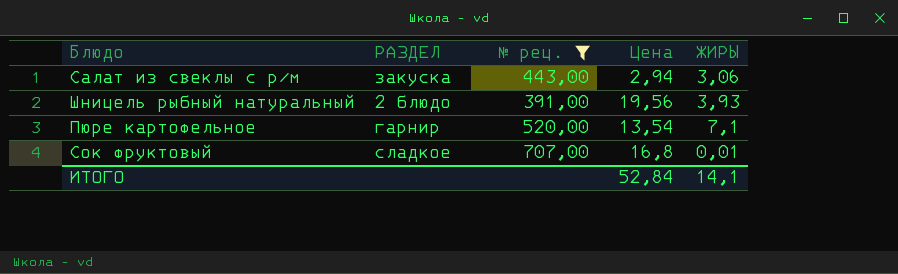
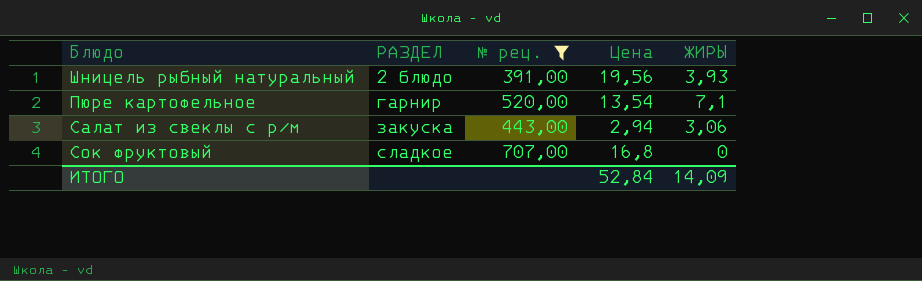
row order: none -> РАЗДЕЛ ascending
Сок фруктовый | ЖИРЫ: 0,01 -> 0
ИТОГО | ЖИРЫ: 14,1 -> 14,09

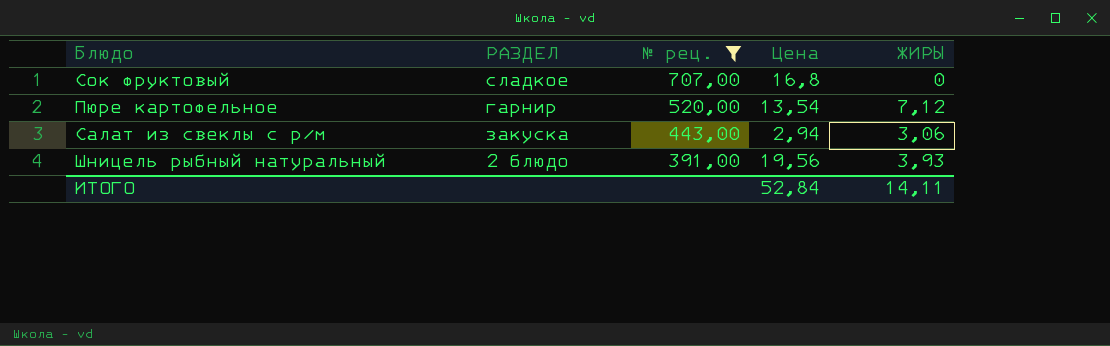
row order: РАЗДЕЛ ascending -> № рец. descending
Пюре картофельное | ЖИРЫ: 7,1 -> 7,12
ИТОГО | ЖИРЫ: 14,09 -> 14,11

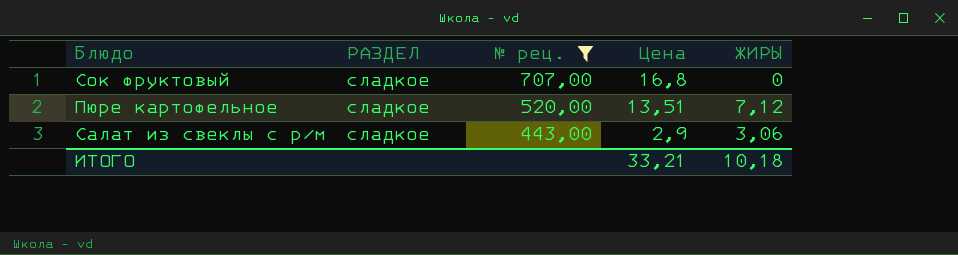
row Шницель рыбный натуральный: 2 блюдо | 391,00 | 19,56 | 3,93 -> none
Пюре картофельное | РАЗДЕЛ: гарнир -> сладкое
Пюре картофельное | Цена: 13,54 -> 13,51
Салат из свеклы с р/м | РАЗДЕЛ: закуска -> сладкое
Салат из свеклы с р/м | Цена: 2,94 -> 2,9
ИТОГО | Цена: 52,84 -> 33,21
ИТОГО | ЖИРЫ: 14,11 -> 10,18

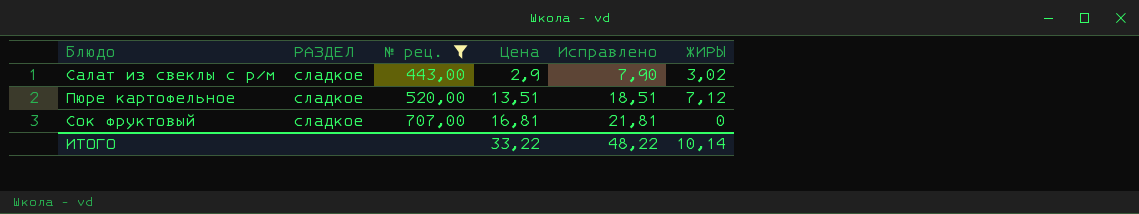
row order: № рец. descending -> № рец. ascending
column Исправлено | formula: none -> [Цена] + 5
Салат из свеклы с р/м | ЖИРЫ: 3,06 -> 3,02
Сок фруктовый | Цена: 16,8 -> 16,81
ИТОГО | Цена: 33,21 -> 33,22
ИТОГО | ЖИРЫ: 10,18 -> 10,14

